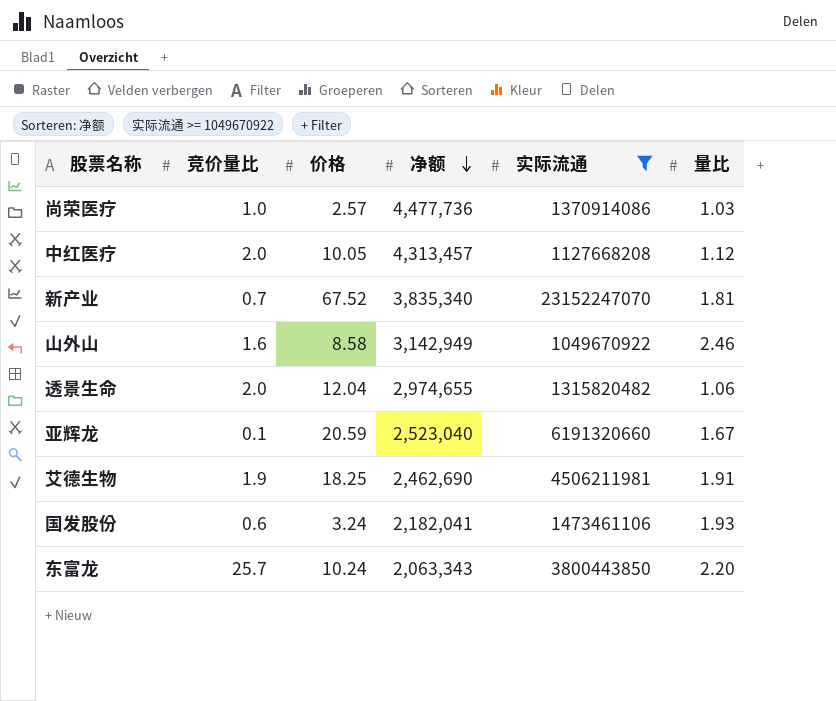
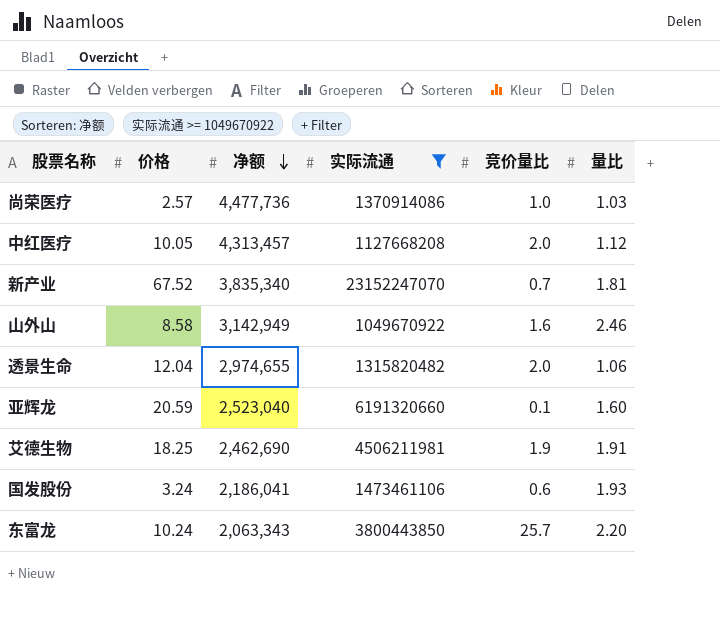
column 竞价量比 | position: 2 -> 5
亚辉龙 | 量比: 1.67 -> 1.60
国发股份 | 净额: 2,182,041 -> 2,186,041

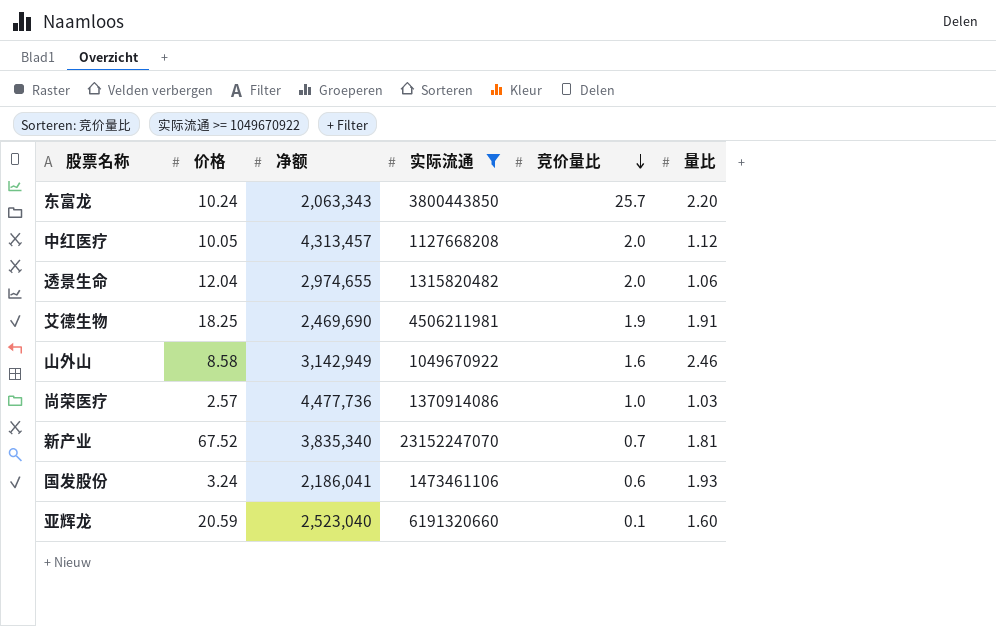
row order: 净额 descending -> 竞价量比 descending
艾德生物 | 净额: 2,462,690 -> 2,469,690

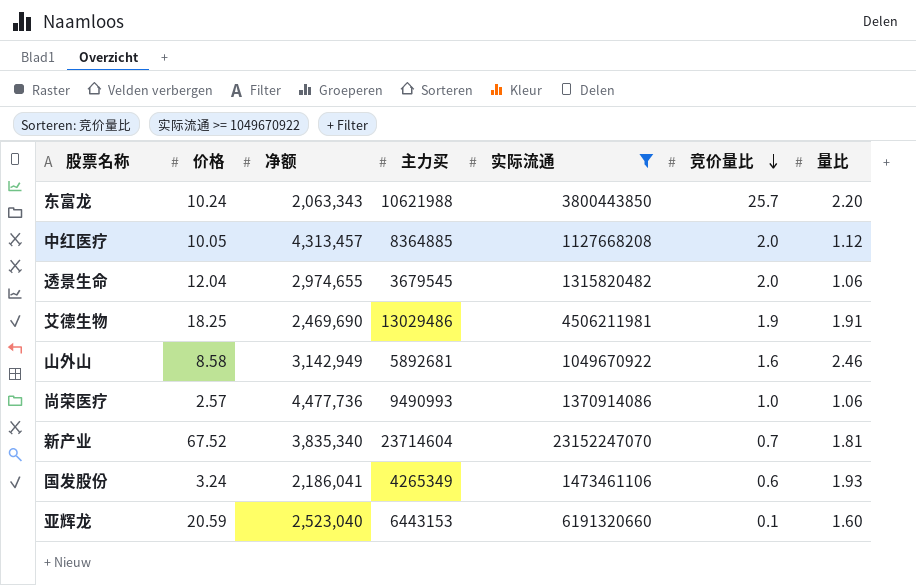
column 主力买 | position: none -> 4
尚荣医疗 | 量比: 1.03 -> 1.06

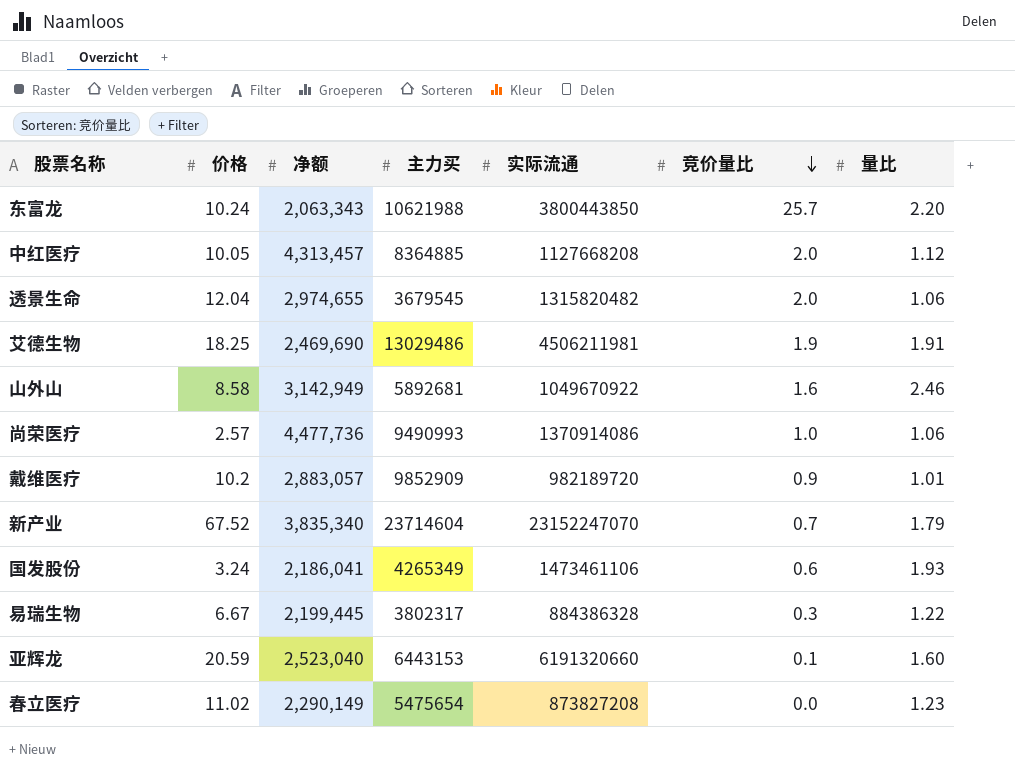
filter: 实际流通 >= 1049670922 -> none
新产业 | 量比: 1.81 -> 1.79

